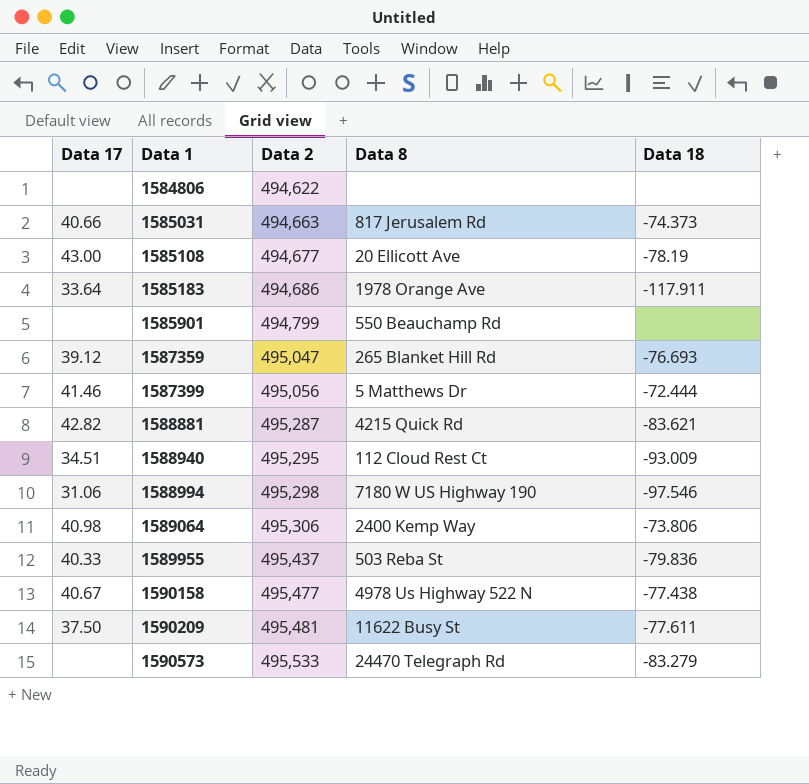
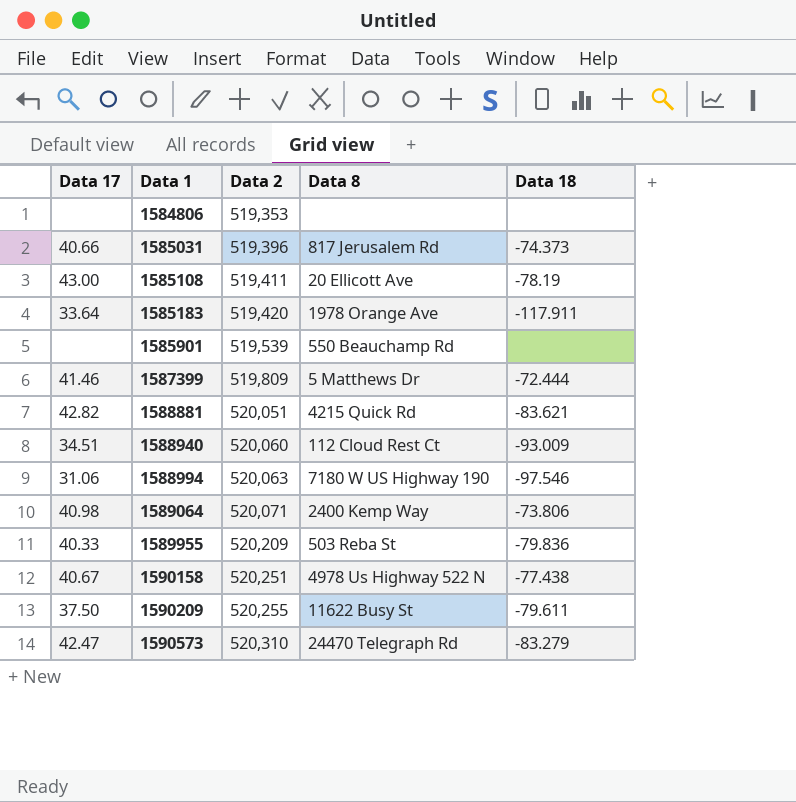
row 1587359: 39.12 | 495,047 | 265 Blanket Hill Rd | -76.693 -> none
1584806 | Data 2: 494,622 -> 519,353
1585031 | Data 2: 494,663 -> 519,396
1585108 | Data 2: 494,677 -> 519,411
1585183 | Data 2: 494,686 -> 519,420
1585901 | Data 2: 494,799 -> 519,539
1587399 | Data 2: 495,056 -> 519,809
1588881 | Data 2: 495,287 -> 520,051
1588940 | Data 2: 495,295 -> 520,060
1588994 | Data 2: 495,298 -> 520,063
1589064 | Data 2: 495,306 -> 520,071
1589955 | Data 2: 495,437 -> 520,209
1590158 | Data 2: 495,477 -> 520,251
1590209 | Data 2: 495,481 -> 520,255
1590209 | Data 18: -77.611 -> -79.611
1590573 | Data 17: none -> 42.47
1590573 | Data 2: 495,533 -> 520,310

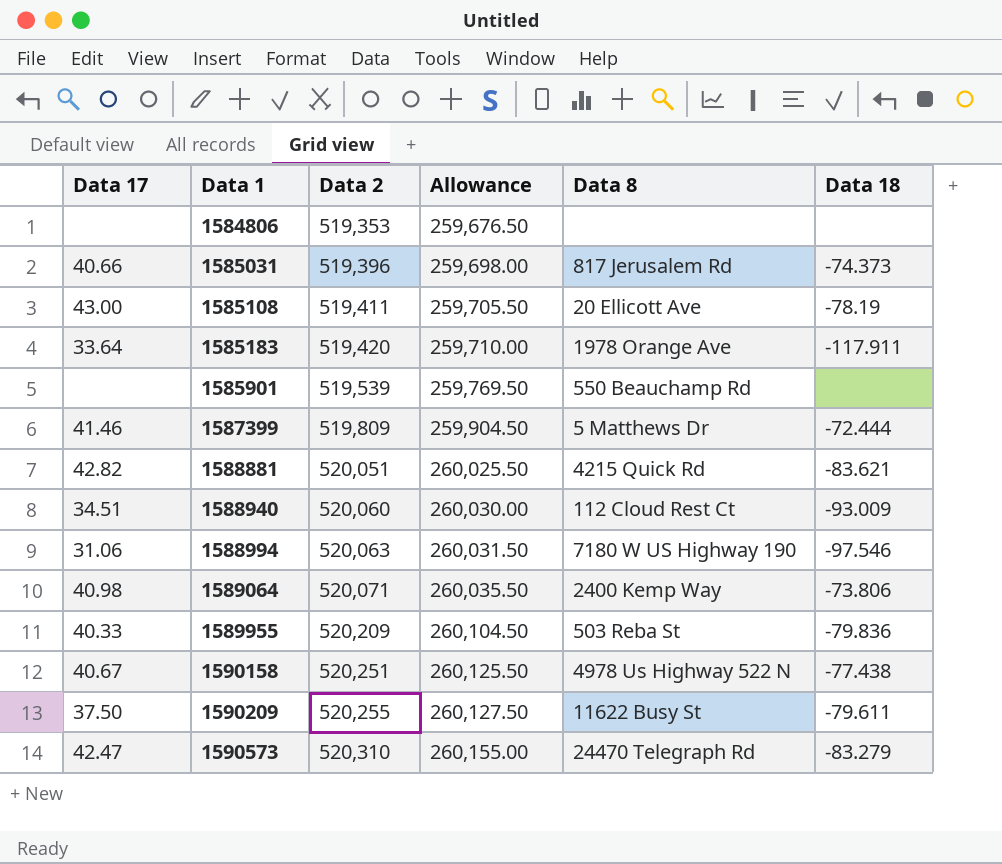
column Allowance | formula: none -> [Data 2] * 0.5

